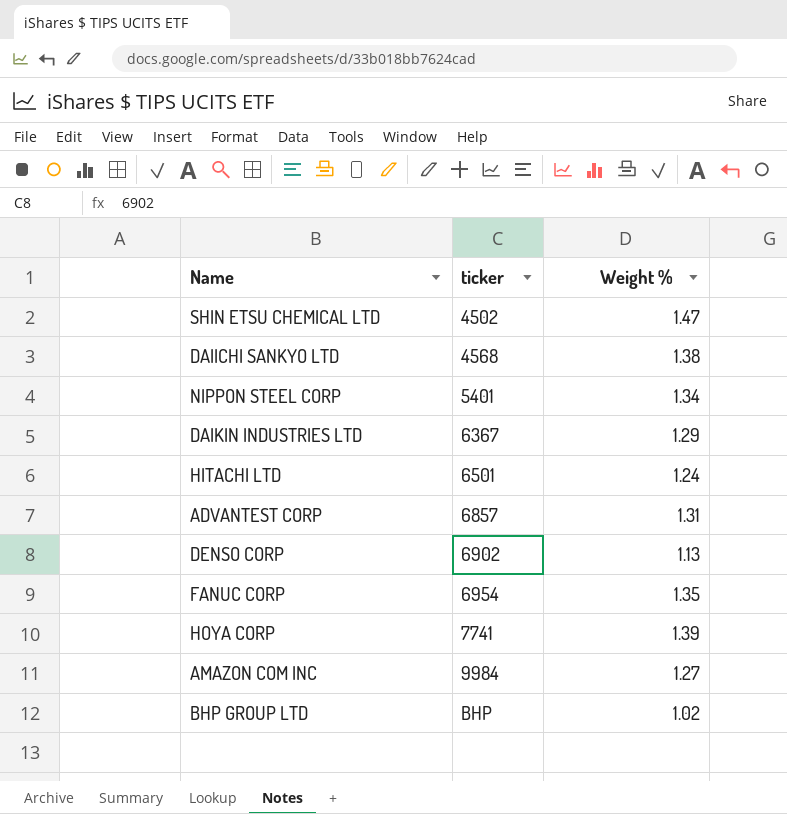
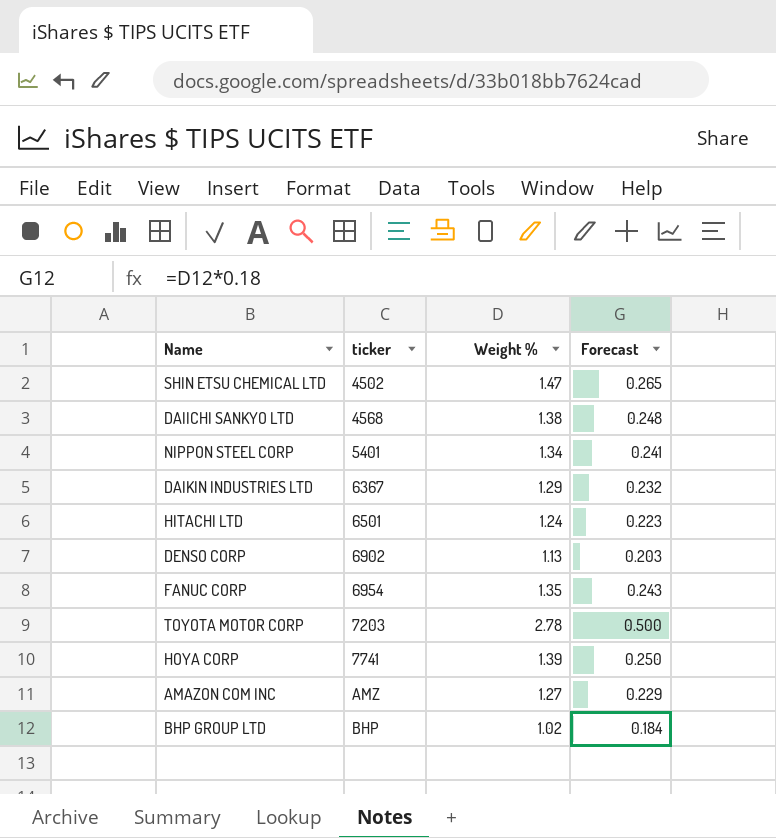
column Forecast | formula: none -> [Weight %] * 0.18
row ADVANTEST CORP: 6857 | 1.31 -> none
row TOYOTA MOTOR CORP: none -> 7203 | 2.78 | 0.500
AMAZON COM INC | ticker: 9984 -> AMZ

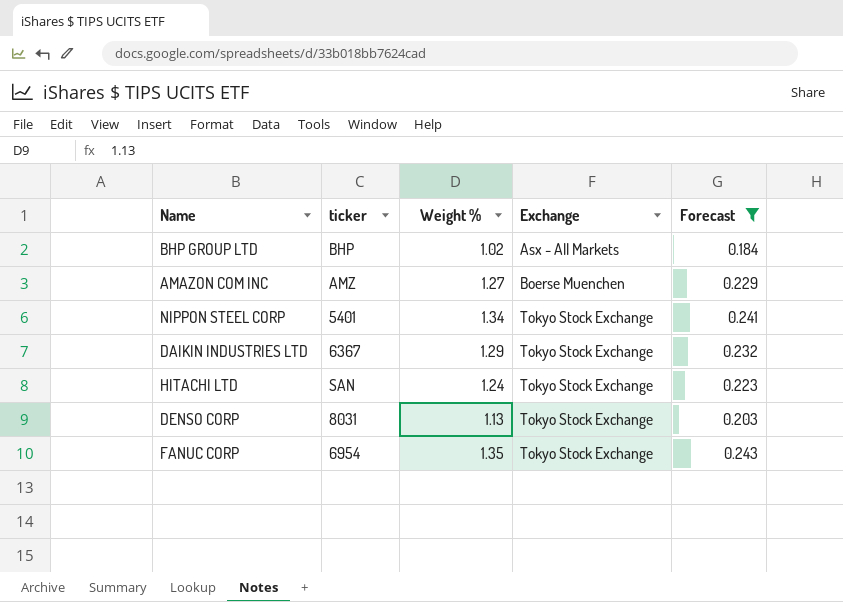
filter: none -> Forecast <= 0.243
row order: ticker ascending -> Exchange ascending
column Exchange | position: none -> 4
HITACHI LTD | ticker: 6501 -> SAN
DENSO CORP | ticker: 6902 -> 8031

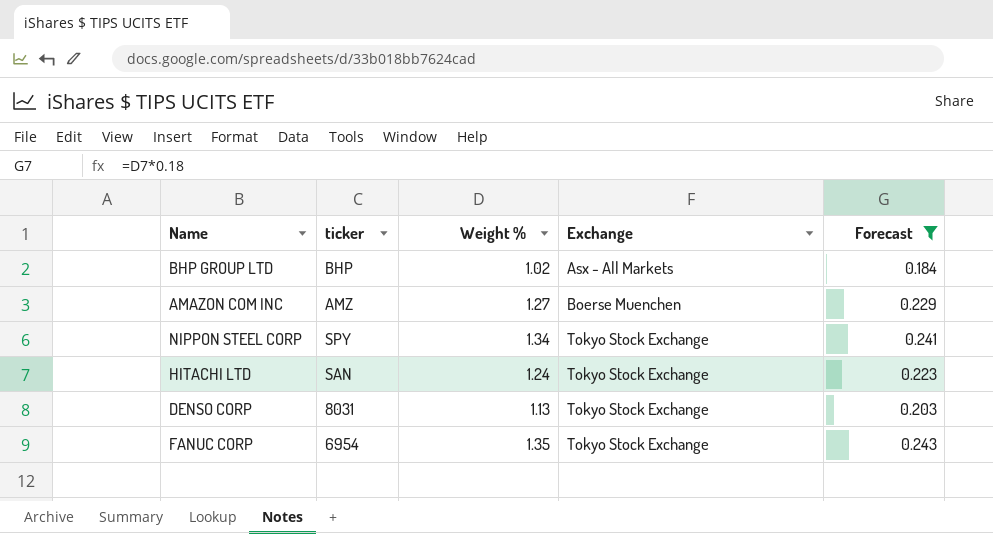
row DAIKIN INDUSTRIES LTD: 6367 | 1.29 | Tokyo Stock Exchange | 0.232 -> none
NIPPON STEEL CORP | ticker: 5401 -> SPY

